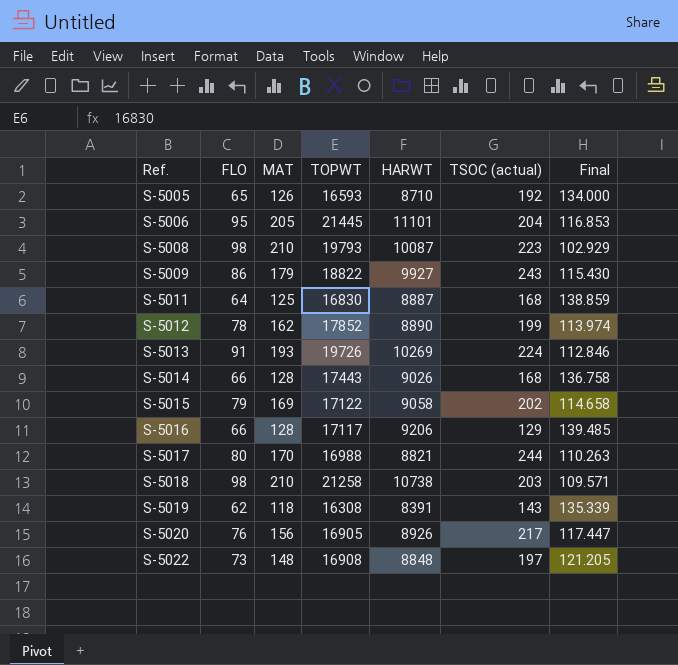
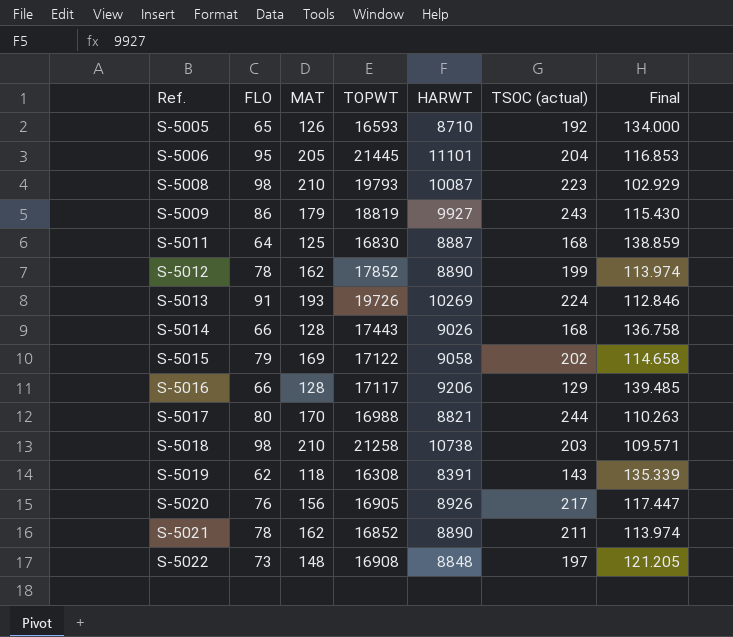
S-5009 | TOPWT: 18822 -> 18819
row S-5021: none -> 78 | 162 | 16852 | 8890 | 211 | 113.974

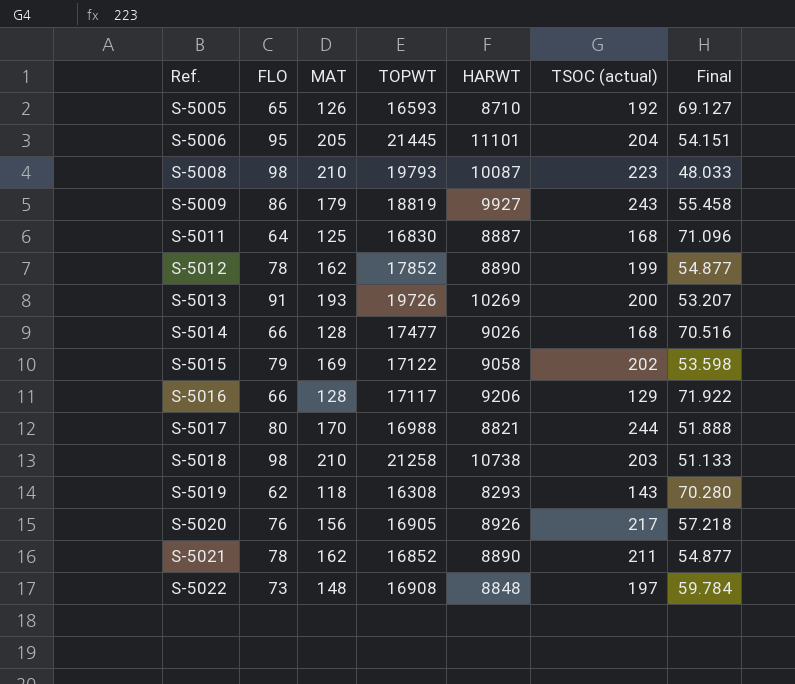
column Final | formula: [HARWT] / [FLO] -> [HARWT] / [MAT]
S-5013 | TSOC (actual): 224 -> 200
S-5014 | TOPWT: 17443 -> 17477
S-5019 | HARWT: 8391 -> 8293

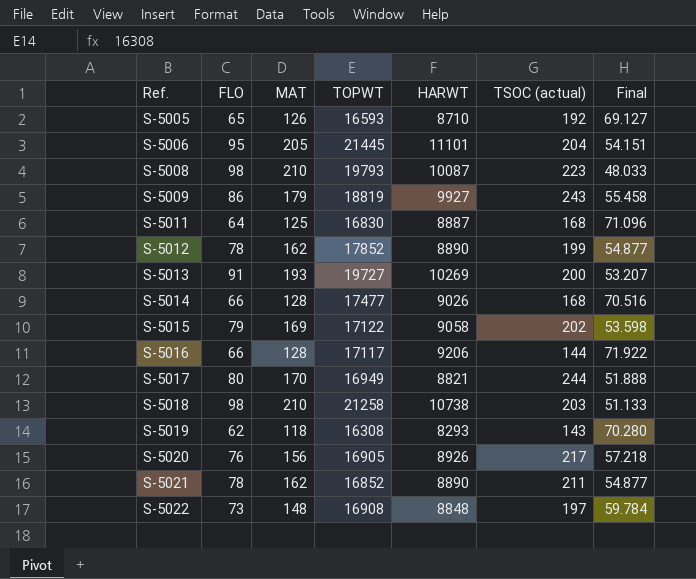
S-5013 | TOPWT: 19726 -> 19727
S-5016 | TSOC (actual): 129 -> 144
S-5017 | TOPWT: 16988 -> 16949

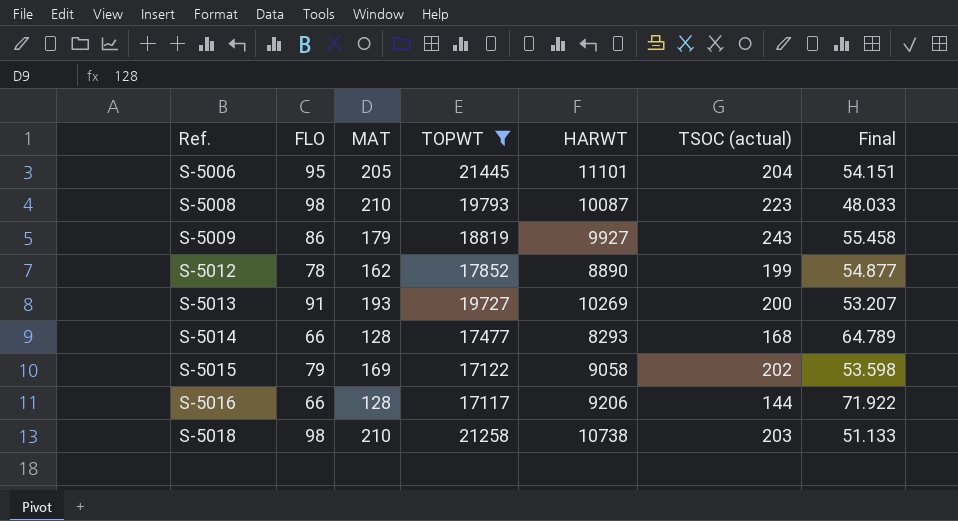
filter: none -> TOPWT >= 17117
S-5014 | HARWT: 9026 -> 8293
S-5014 | Final: 70.516 -> 64.789

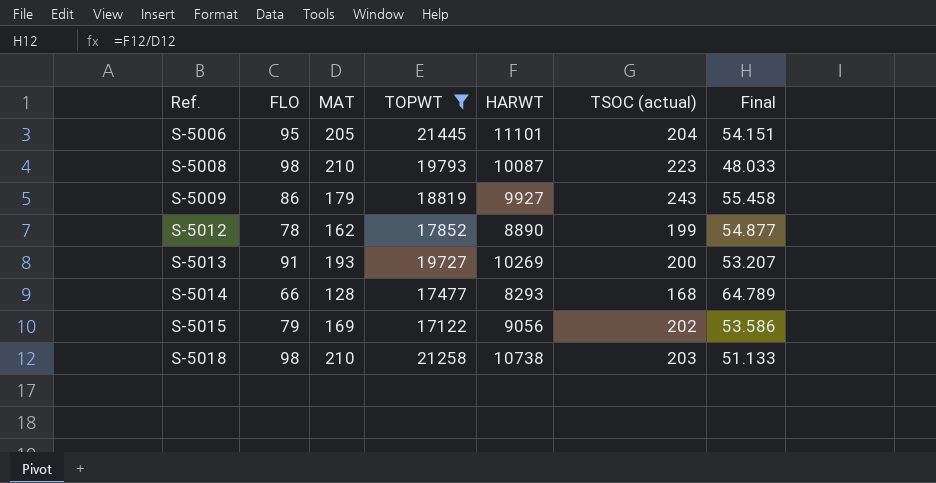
row S-5016: 66 | 128 | 17117 | 9206 | 144 | 71.922 -> none
S-5015 | HARWT: 9058 -> 9056
S-5015 | Final: 53.598 -> 53.586

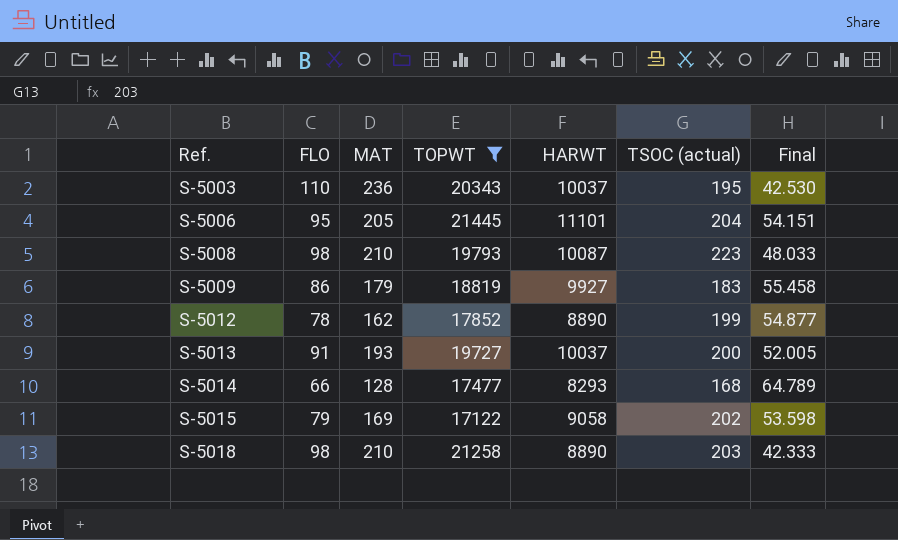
row S-5003: none -> 110 | 236 | 20343 | 10037 | 195 | 42.530
S-5009 | TSOC (actual): 243 -> 183
S-5013 | HARWT: 10269 -> 10037
S-5013 | Final: 53.207 -> 52.005
S-5015 | HARWT: 9056 -> 9058
S-5015 | Final: 53.586 -> 53.598
S-5018 | HARWT: 10738 -> 8890
S-5018 | Final: 51.133 -> 42.333

